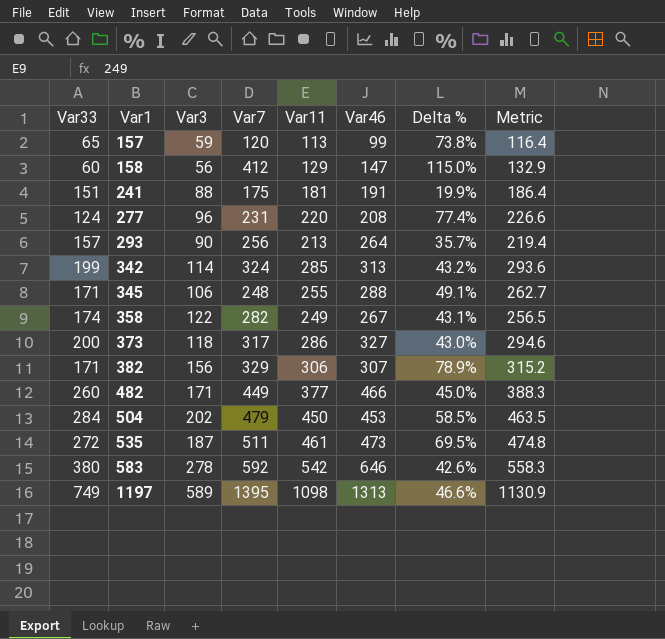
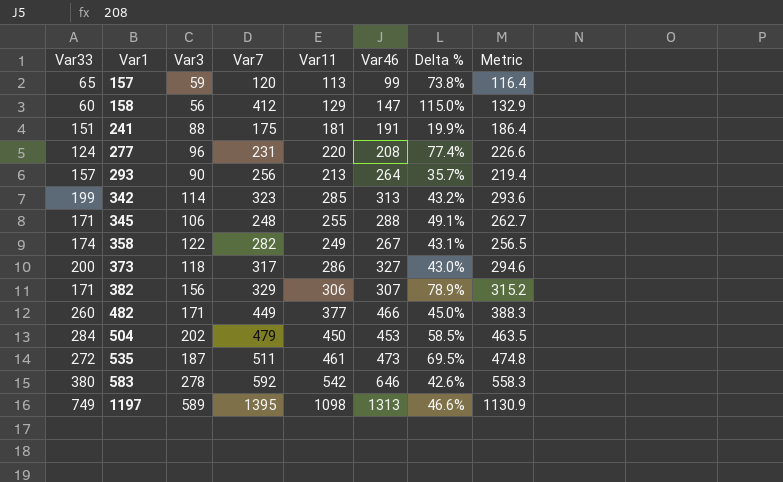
342 | Var7: 324 -> 323

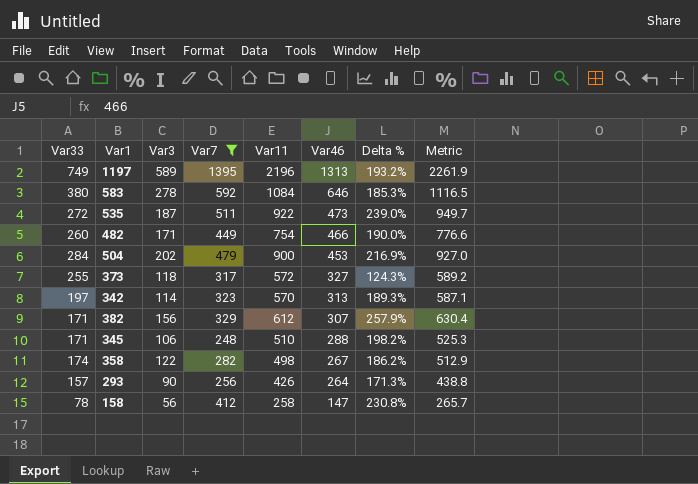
filter: none -> Var7 >= 248
row order: Var1 ascending -> Var46 descending
1197 | Var11: 1098 -> 2196
1197 | Delta %: 46.6% -> 193.2%
1197 | Metric: 1130.9 -> 2261.9
583 | Var11: 542 -> 1084
583 | Delta %: 42.6% -> 185.3%
583 | Metric: 558.3 -> 1116.5
535 | Var11: 461 -> 922
535 | Delta %: 69.5% -> 239.0%
535 | Metric: 474.8 -> 949.7
482 | Var11: 377 -> 754
482 | Delta %: 45.0% -> 190.0%
482 | Metric: 388.3 -> 776.6
504 | Var11: 450 -> 900
504 | Delta %: 58.5% -> 216.9%
504 | Metric: 463.5 -> 927.0
373 | Var33: 200 -> 255
373 | Var11: 286 -> 572
373 | Delta %: 43.0% -> 124.3%
373 | Metric: 294.6 -> 589.2
342 | Var33: 199 -> 197
342 | Var11: 285 -> 570
342 | Delta %: 43.2% -> 189.3%
342 | Metric: 293.6 -> 587.1
382 | Var11: 306 -> 612
382 | Delta %: 78.9% -> 257.9%
382 | Metric: 315.2 -> 630.4
345 | Var11: 255 -> 510
345 | Delta %: 49.1% -> 198.2%
345 | Metric: 262.7 -> 525.3
358 | Var11: 249 -> 498
358 | Delta %: 43.1% -> 186.2%
358 | Metric: 256.5 -> 512.9
293 | Var11: 213 -> 426
293 | Delta %: 35.7% -> 171.3%
293 | Metric: 219.4 -> 438.8
158 | Var33: 60 -> 78
158 | Var11: 129 -> 258
158 | Delta %: 115.0% -> 230.8%
158 | Metric: 132.9 -> 265.7

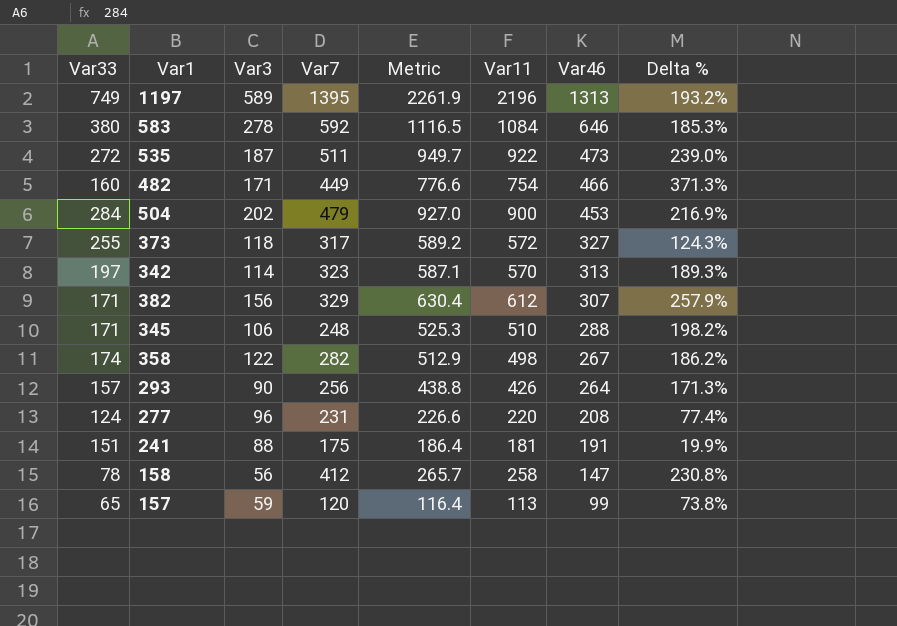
filter: Var7 >= 248 -> none
column Metric | position: 8 -> 5
482 | Var33: 260 -> 160
482 | Delta %: 190.0% -> 371.3%

